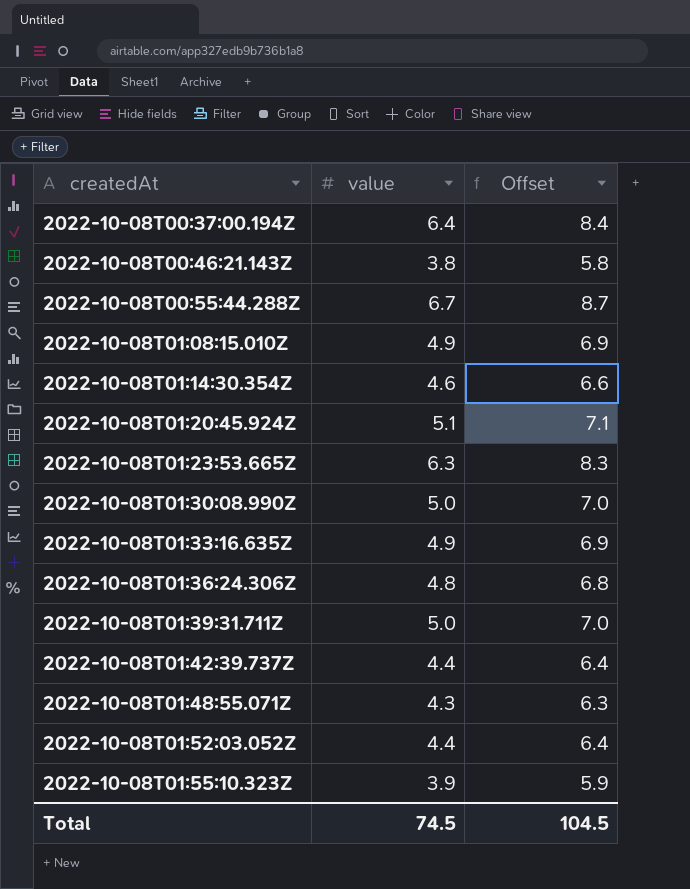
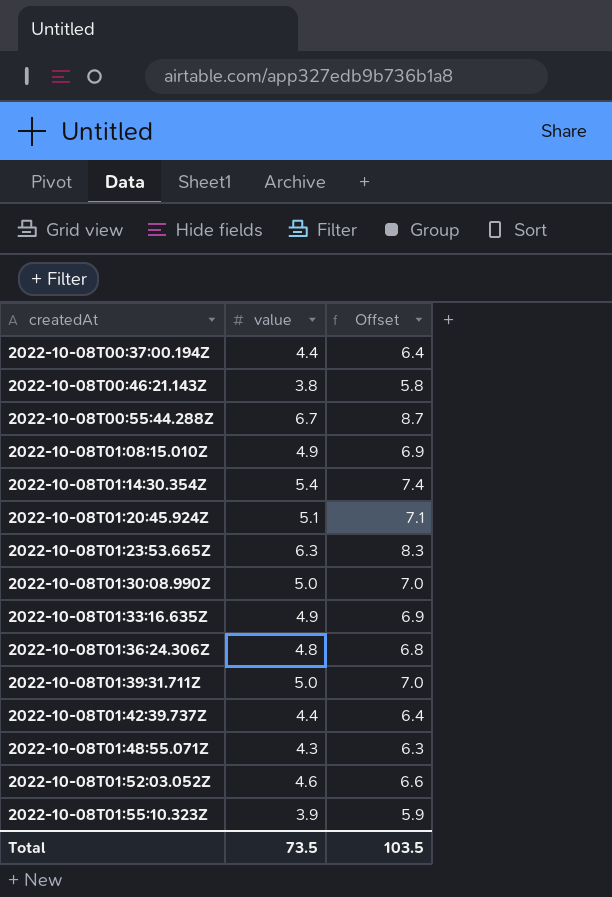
2022-10-08T00:37:00.194Z | value: 6.4 -> 4.4
2022-10-08T00:37:00.194Z | Offset: 8.4 -> 6.4
2022-10-08T01:14:30.354Z | value: 4.6 -> 5.4
2022-10-08T01:14:30.354Z | Offset: 6.6 -> 7.4
2022-10-08T01:52:03.052Z | value: 4.4 -> 4.6
2022-10-08T01:52:03.052Z | Offset: 6.4 -> 6.6
Total | value: 74.5 -> 73.5
Total | Offset: 104.5 -> 103.5

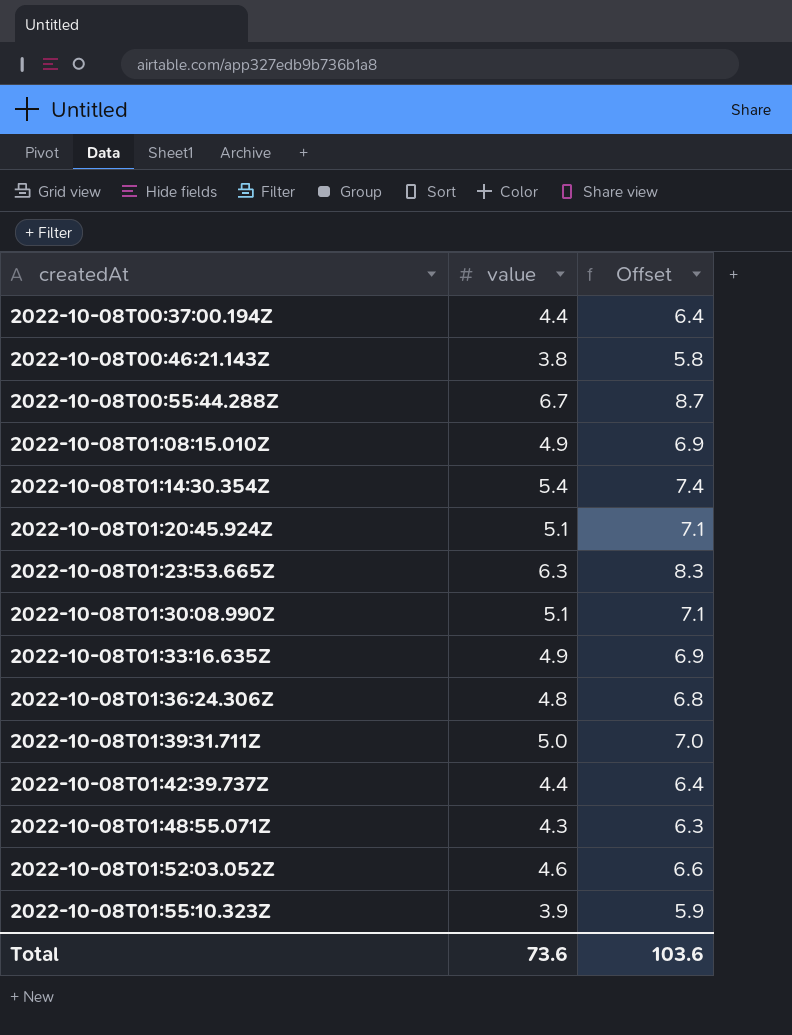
2022-10-08T01:30:08.990Z | value: 5.0 -> 5.1
2022-10-08T01:30:08.990Z | Offset: 7.0 -> 7.1
Total | value: 73.5 -> 73.6
Total | Offset: 103.5 -> 103.6

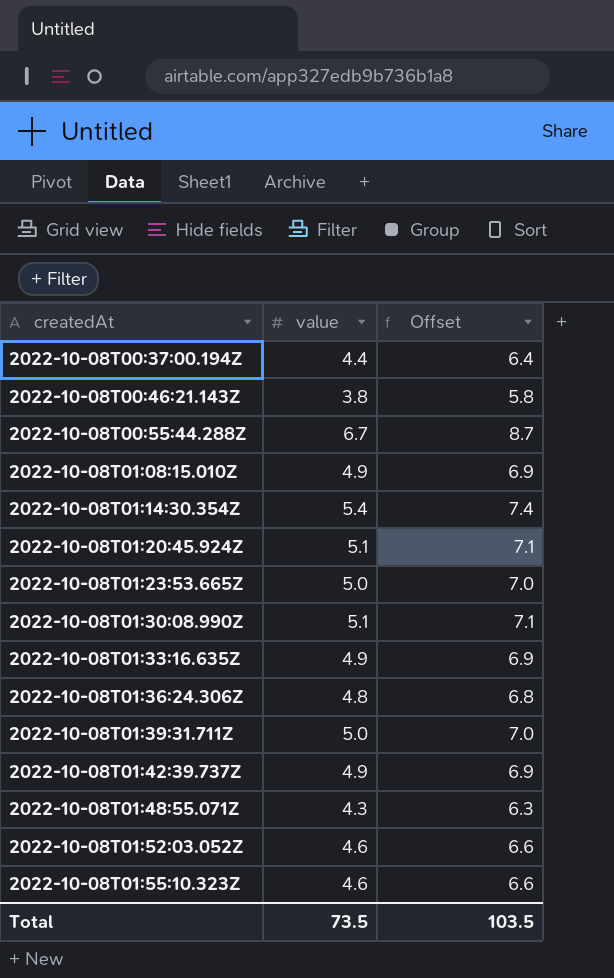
2022-10-08T01:23:53.665Z | value: 6.3 -> 5.0
2022-10-08T01:23:53.665Z | Offset: 8.3 -> 7.0
2022-10-08T01:42:39.737Z | value: 4.4 -> 4.9
2022-10-08T01:42:39.737Z | Offset: 6.4 -> 6.9
2022-10-08T01:55:10.323Z | value: 3.9 -> 4.6
2022-10-08T01:55:10.323Z | Offset: 5.9 -> 6.6
Total | value: 73.6 -> 73.5
Total | Offset: 103.6 -> 103.5

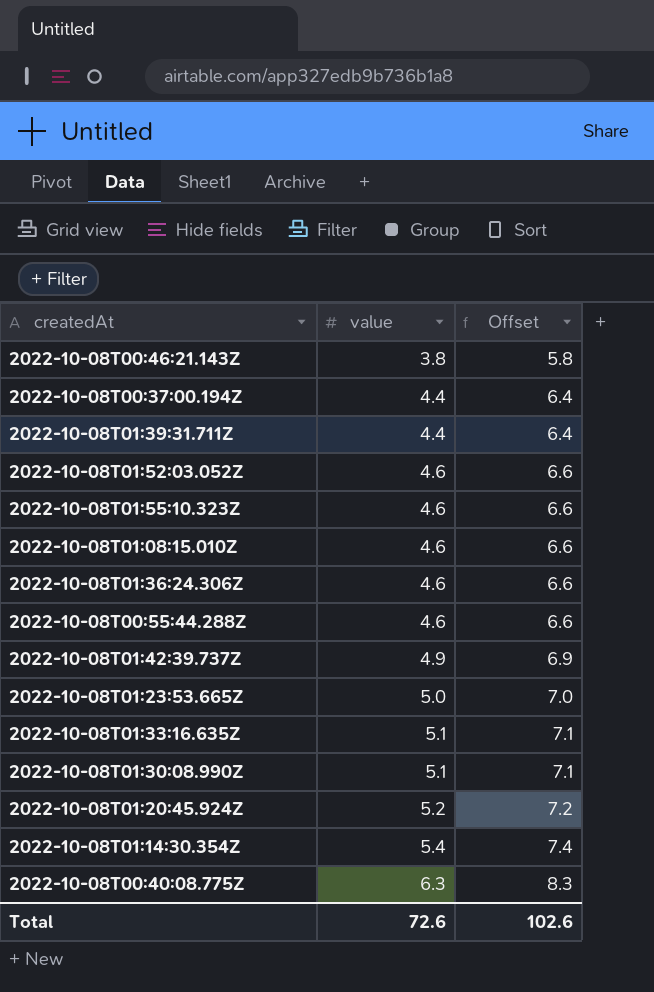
row order: createdAt ascending -> value ascending
row 2022-10-08T01:48:55.071Z: 4.3 | 6.3 -> none
2022-10-08T01:39:31.711Z | value: 5.0 -> 4.4
2022-10-08T01:39:31.711Z | Offset: 7.0 -> 6.4
2022-10-08T01:08:15.010Z | value: 4.9 -> 4.6
2022-10-08T01:08:15.010Z | Offset: 6.9 -> 6.6
2022-10-08T01:36:24.306Z | value: 4.8 -> 4.6
2022-10-08T01:36:24.306Z | Offset: 6.8 -> 6.6
2022-10-08T00:55:44.288Z | value: 6.7 -> 4.6
2022-10-08T00:55:44.288Z | Offset: 8.7 -> 6.6
2022-10-08T01:33:16.635Z | value: 4.9 -> 5.1
2022-10-08T01:33:16.635Z | Offset: 6.9 -> 7.1
2022-10-08T01:20:45.924Z | value: 5.1 -> 5.2
2022-10-08T01:20:45.924Z | Offset: 7.1 -> 7.2
row 2022-10-08T00:40:08.775Z: none -> 6.3 | 8.3
Total | value: 73.5 -> 72.6
Total | Offset: 103.5 -> 102.6

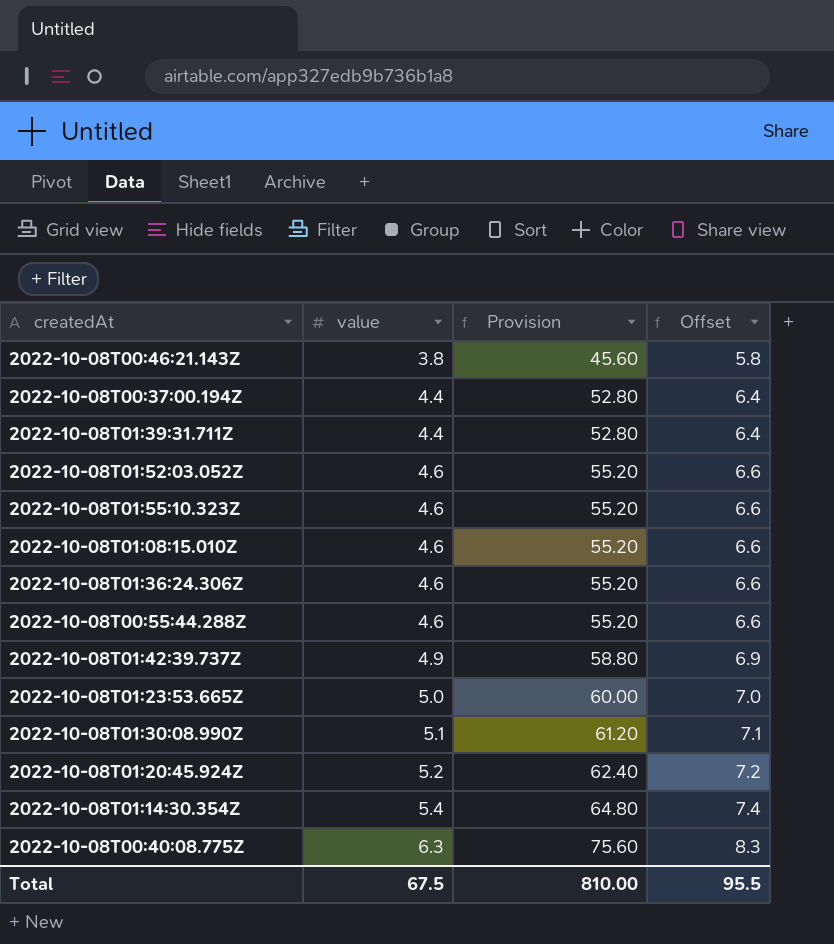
column Provision | formula: none -> [value] * 12
row 2022-10-08T01:33:16.635Z: 5.1 | 7.1 -> none
Total | value: 72.6 -> 67.5
Total | Offset: 102.6 -> 95.5

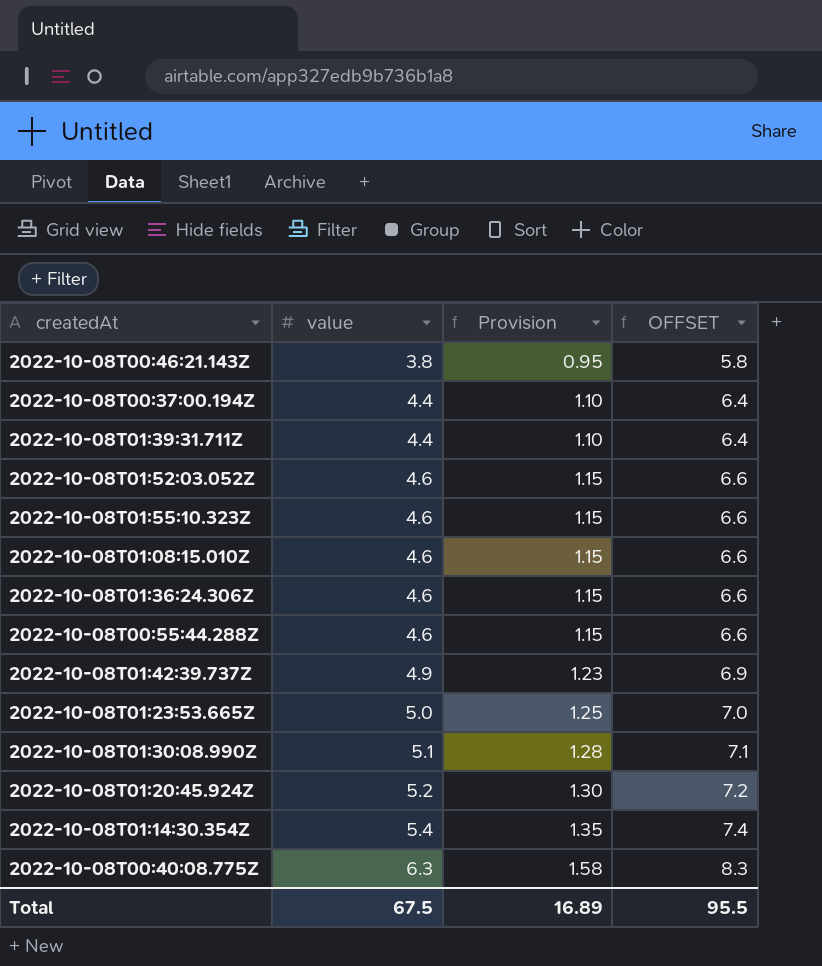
column Provision | formula: [value] * 12 -> [value] * 0.25
column name: Offset -> OFFSET
Total | Provision: 810.00 -> 16.89

